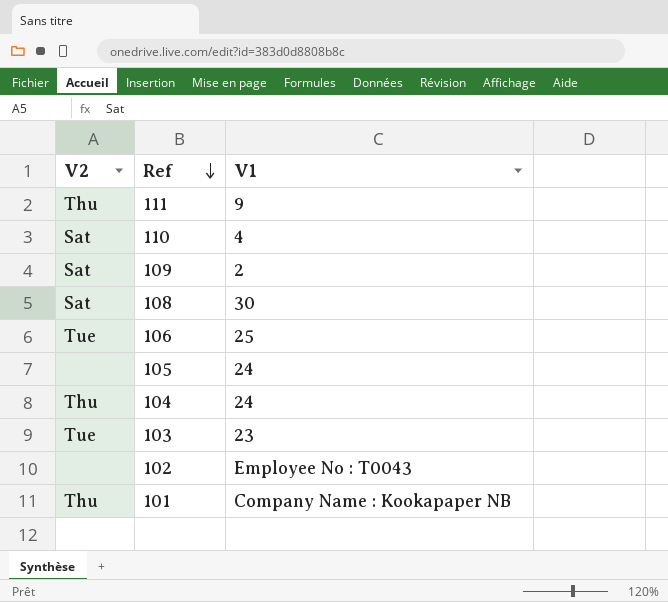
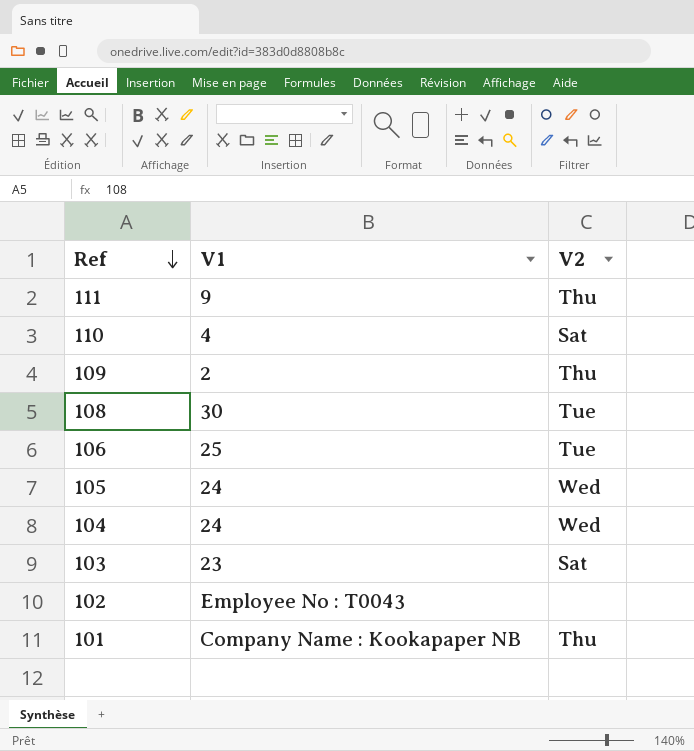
column V2 | position: 1 -> 3
109 | V2: Sat -> Thu
108 | V2: Sat -> Tue
105 | V2: none -> Wed
104 | V2: Thu -> Wed
103 | V2: Tue -> Sat

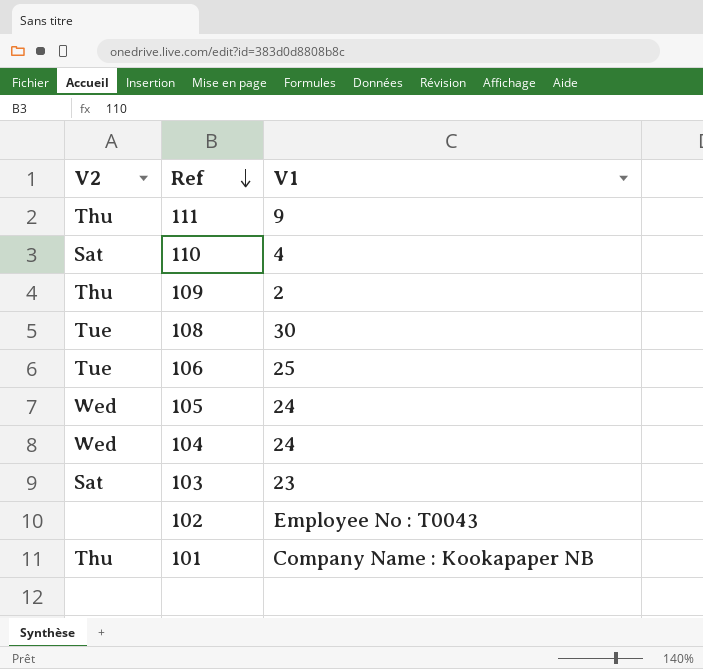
column V2 | position: 3 -> 1

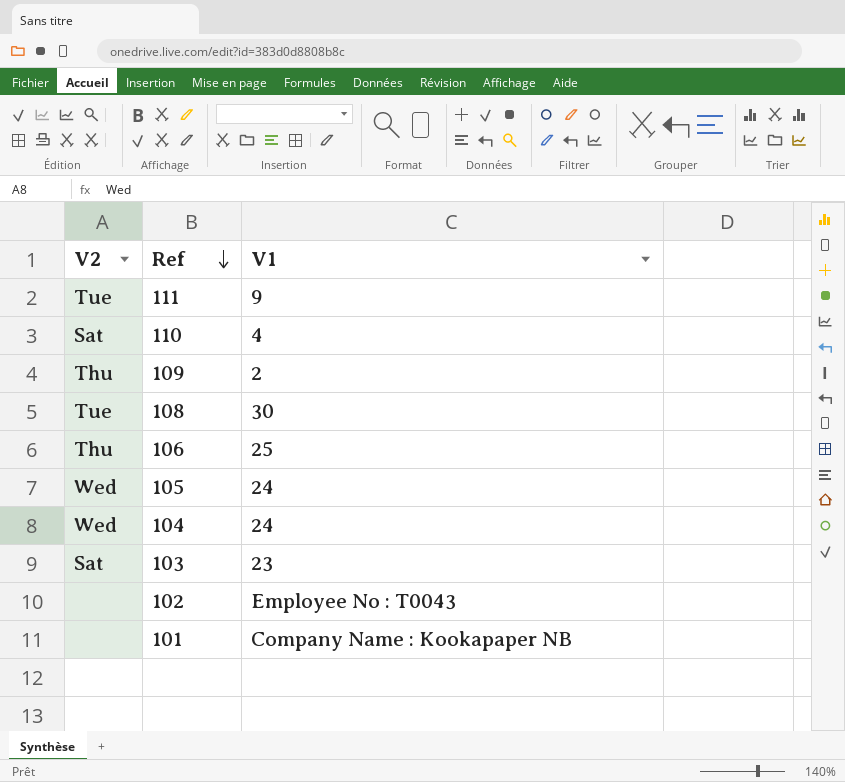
111 | V2: Thu -> Tue
106 | V2: Tue -> Thu
101 | V2: Thu -> none

